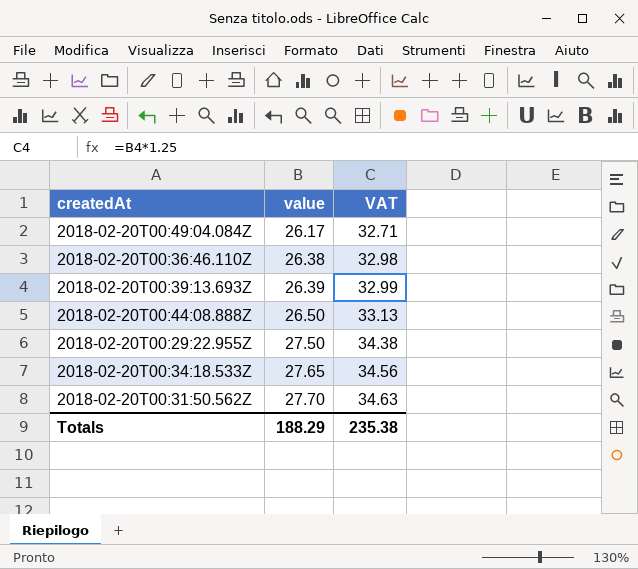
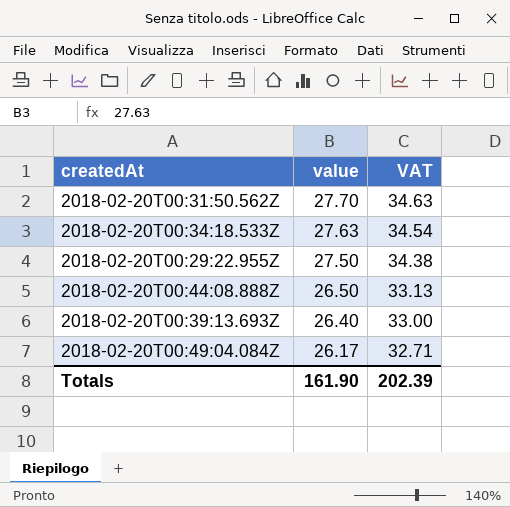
row order: value ascending -> value descending
row 2018-02-20T00:36:46.110Z: 26.38 | 32.98 -> none
2018-02-20T00:34:18.533Z | value: 27.65 -> 27.63
2018-02-20T00:34:18.533Z | VAT: 34.56 -> 34.54
2018-02-20T00:39:13.693Z | value: 26.39 -> 26.40
2018-02-20T00:39:13.693Z | VAT: 32.99 -> 33.00
Totals | value: 188.29 -> 161.90
Totals | VAT: 235.38 -> 202.39

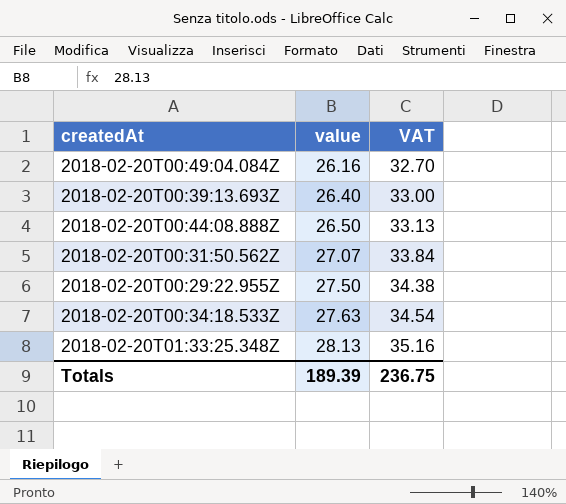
row order: value descending -> value ascending
2018-02-20T00:49:04.084Z | value: 26.17 -> 26.16
2018-02-20T00:49:04.084Z | VAT: 32.71 -> 32.70
2018-02-20T00:31:50.562Z | value: 27.70 -> 27.07
2018-02-20T00:31:50.562Z | VAT: 34.63 -> 33.84
row 2018-02-20T01:33:25.348Z: none -> 28.13 | 35.16
Totals | value: 161.90 -> 189.39
Totals | VAT: 202.39 -> 236.75

